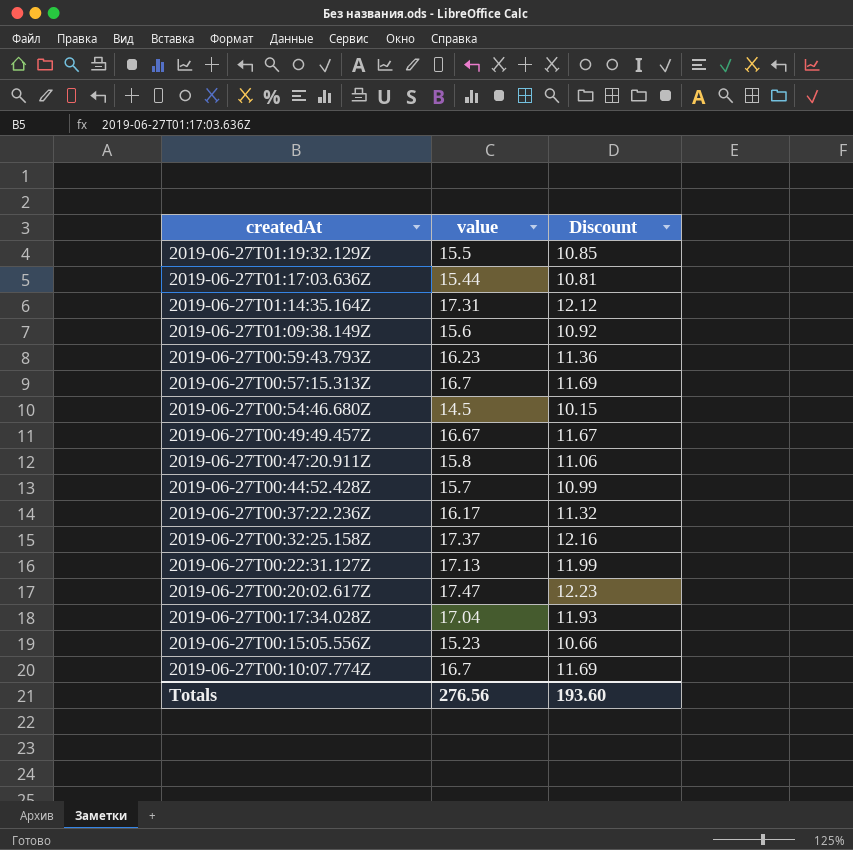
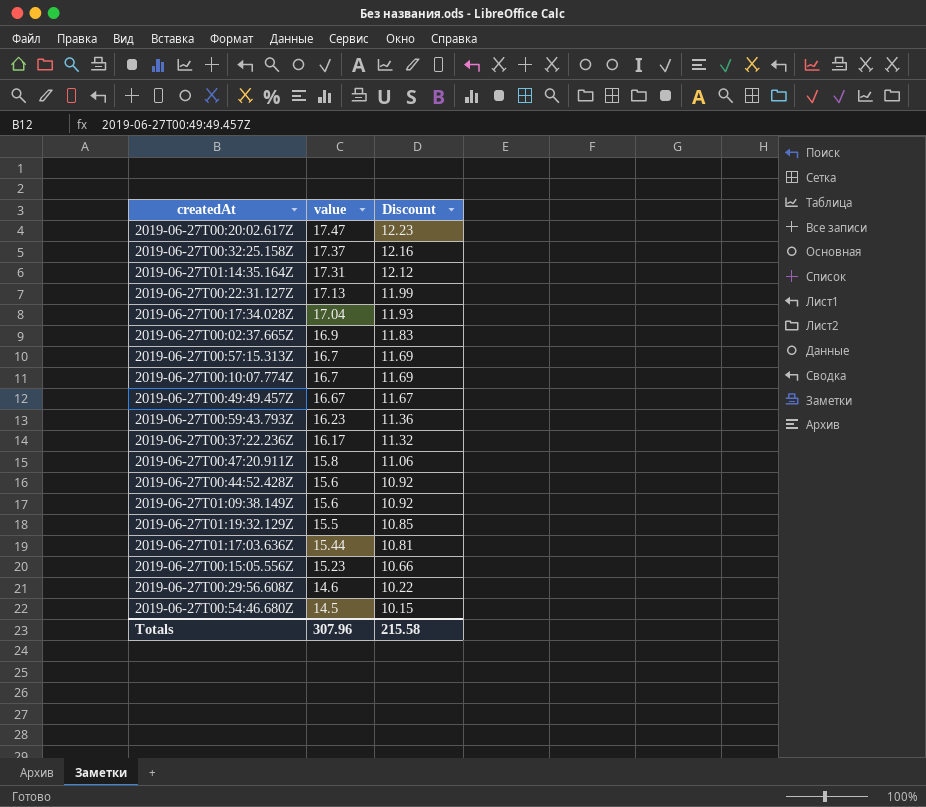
row order: createdAt descending -> value descending
row 2019-06-27T00:02:37.665Z: none -> 16.9 | 11.83
2019-06-27T00:44:52.428Z | value: 15.7 -> 15.6
2019-06-27T00:44:52.428Z | Discount: 10.99 -> 10.92
row 2019-06-27T00:29:56.608Z: none -> 14.6 | 10.22
Totals | value: 276.56 -> 307.96
Totals | Discount: 193.60 -> 215.58

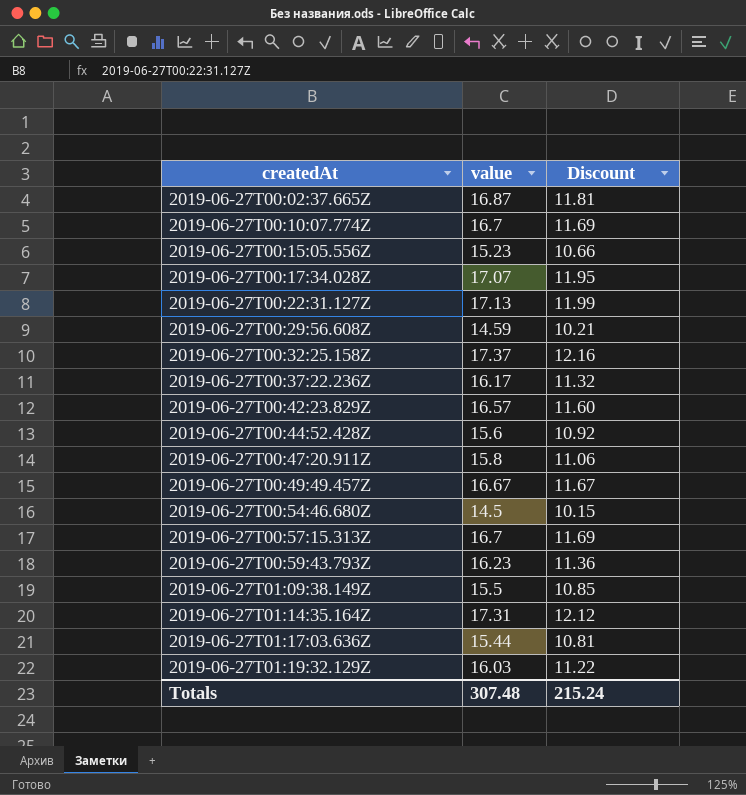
row order: value descending -> createdAt ascending
row 2019-06-27T00:20:02.617Z: 17.47 | 12.23 -> none
2019-06-27T00:02:37.665Z | value: 16.9 -> 16.87
2019-06-27T00:02:37.665Z | Discount: 11.83 -> 11.81
2019-06-27T00:17:34.028Z | value: 17.04 -> 17.07
2019-06-27T00:17:34.028Z | Discount: 11.93 -> 11.95
2019-06-27T00:29:56.608Z | value: 14.6 -> 14.59
2019-06-27T00:29:56.608Z | Discount: 10.22 -> 10.21
row 2019-06-27T00:42:23.829Z: none -> 16.57 | 11.60
2019-06-27T01:09:38.149Z | value: 15.6 -> 15.5
2019-06-27T01:09:38.149Z | Discount: 10.92 -> 10.85
2019-06-27T01:19:32.129Z | value: 15.5 -> 16.03
2019-06-27T01:19:32.129Z | Discount: 10.85 -> 11.22
Totals | value: 307.96 -> 307.48
Totals | Discount: 215.58 -> 215.24

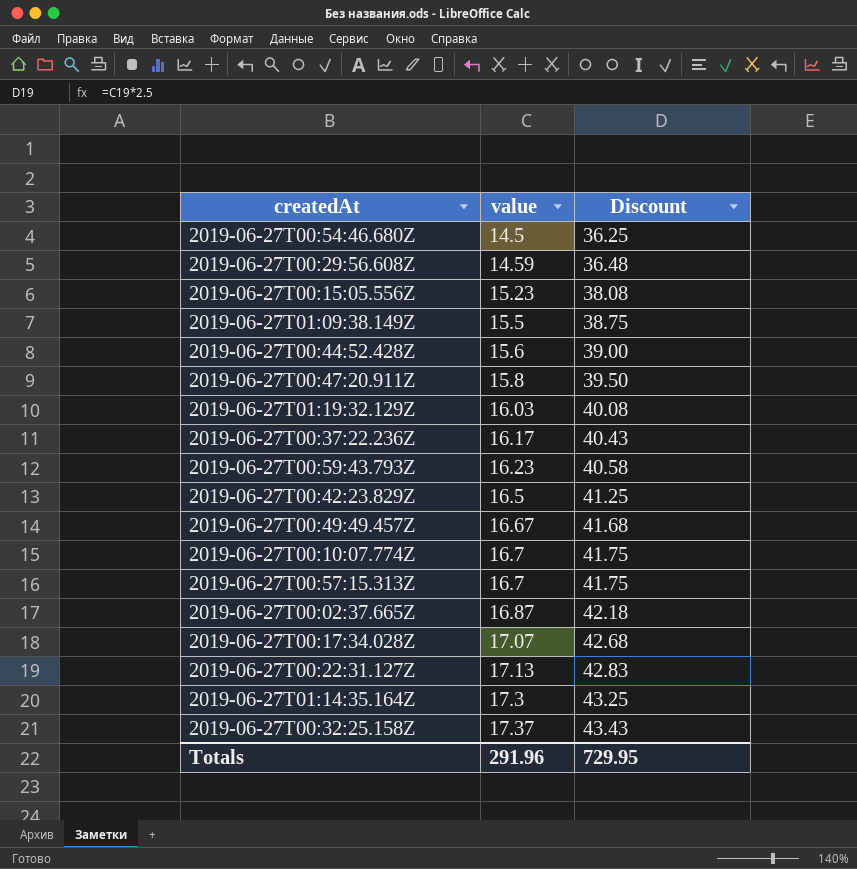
row order: createdAt ascending -> value ascending
column Discount | formula: [value] * 0.7 -> [value] * 2.5
row 2019-06-27T01:17:03.636Z: 15.44 | 10.81 -> none
2019-06-27T00:42:23.829Z | value: 16.57 -> 16.5
2019-06-27T01:14:35.164Z | value: 17.31 -> 17.3
Totals | value: 307.48 -> 291.96
Totals | Discount: 215.24 -> 729.95

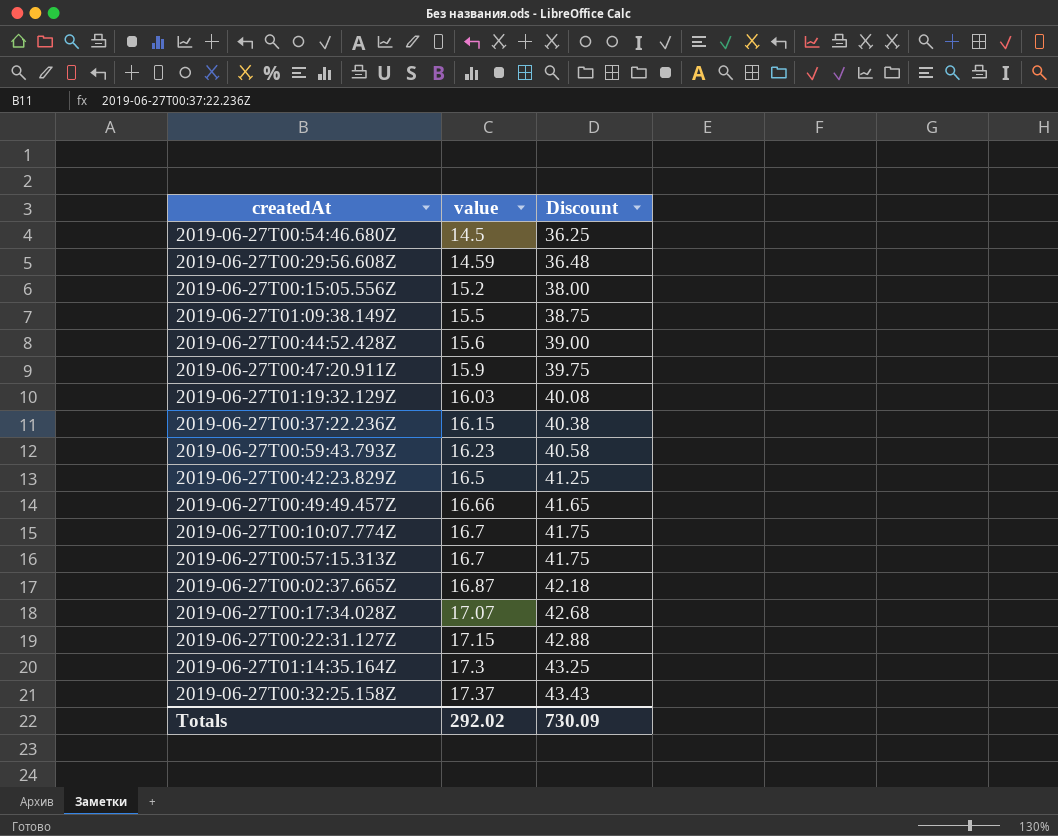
2019-06-27T00:15:05.556Z | value: 15.23 -> 15.2
2019-06-27T00:15:05.556Z | Discount: 38.08 -> 38.00
2019-06-27T00:47:20.911Z | value: 15.8 -> 15.9
2019-06-27T00:47:20.911Z | Discount: 39.50 -> 39.75
2019-06-27T00:37:22.236Z | value: 16.17 -> 16.15
2019-06-27T00:37:22.236Z | Discount: 40.43 -> 40.38
2019-06-27T00:49:49.457Z | value: 16.67 -> 16.66
2019-06-27T00:49:49.457Z | Discount: 41.68 -> 41.65
2019-06-27T00:22:31.127Z | value: 17.13 -> 17.15
2019-06-27T00:22:31.127Z | Discount: 42.83 -> 42.88
Totals | value: 291.96 -> 292.02
Totals | Discount: 729.95 -> 730.09

